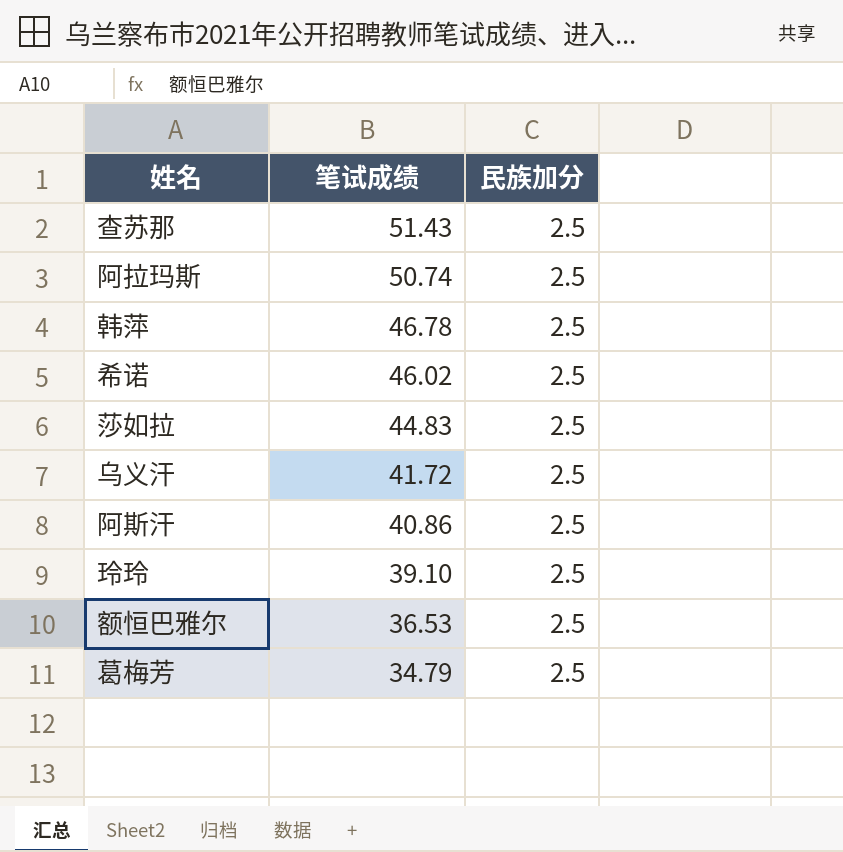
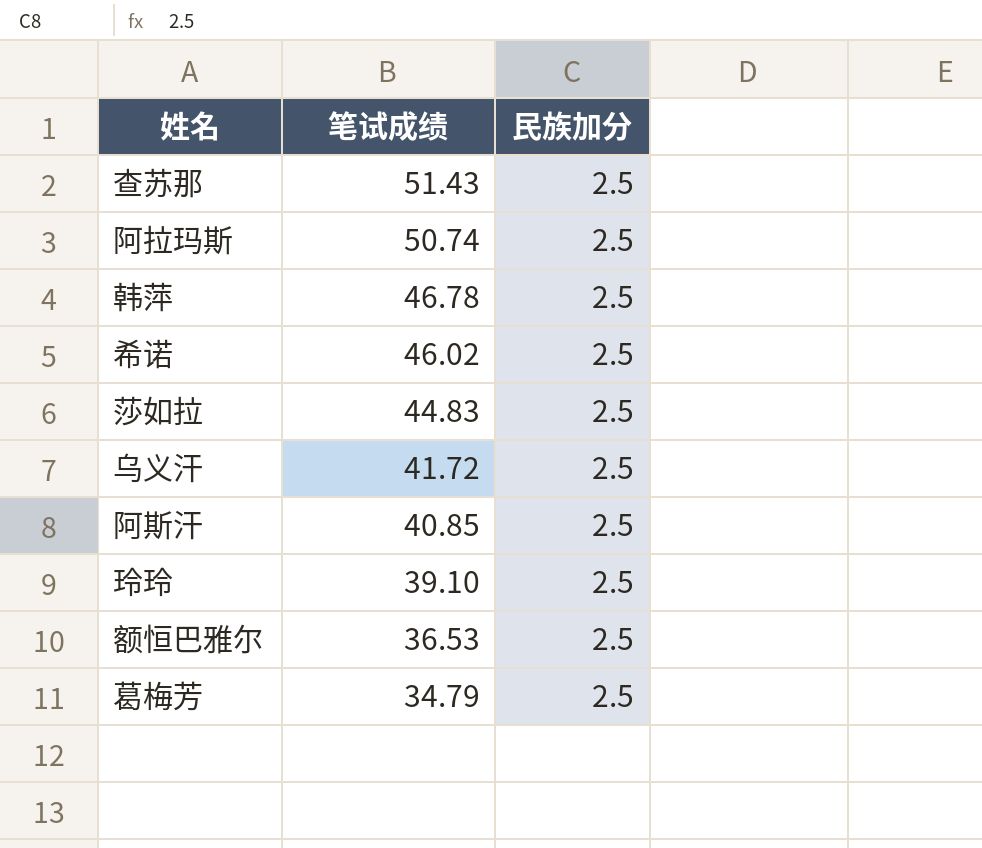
阿斯汗 | 笔试成绩: 40.86 -> 40.85

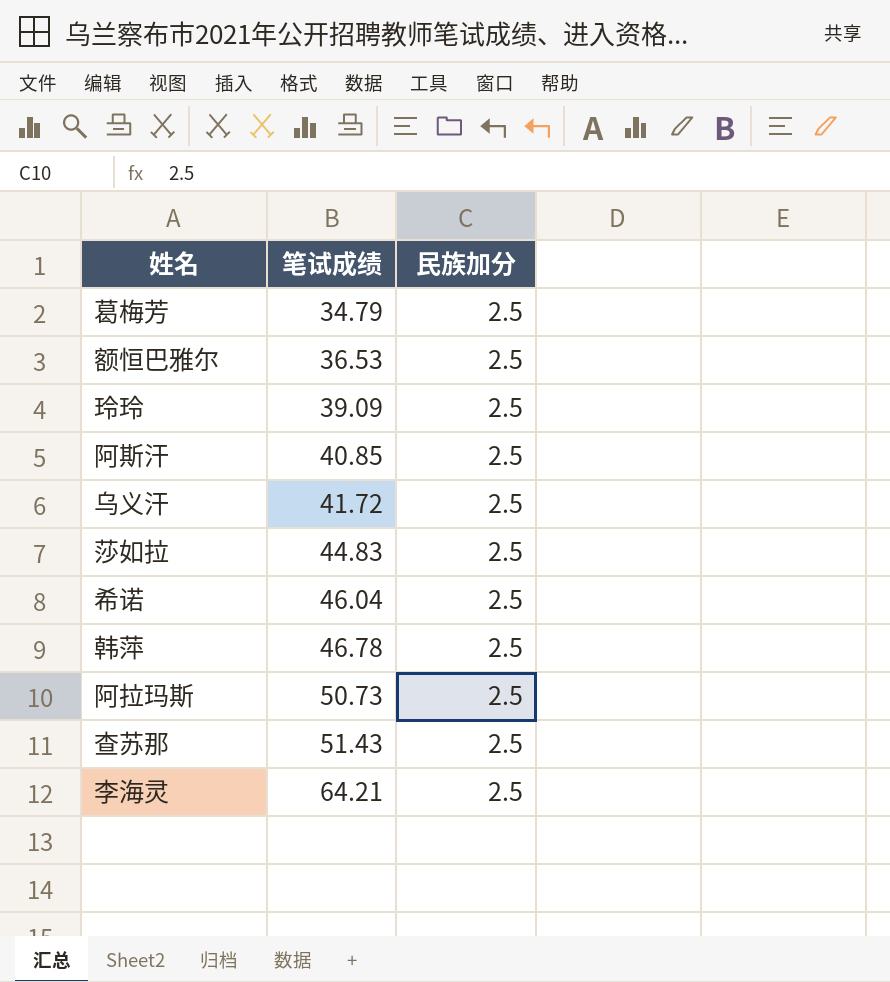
row order: 笔试成绩 descending -> 笔试成绩 ascending
玲玲 | 笔试成绩: 39.10 -> 39.09
希诺 | 笔试成绩: 46.02 -> 46.04
阿拉玛斯 | 笔试成绩: 50.74 -> 50.73
row 李海灵: none -> 64.21 | 2.5

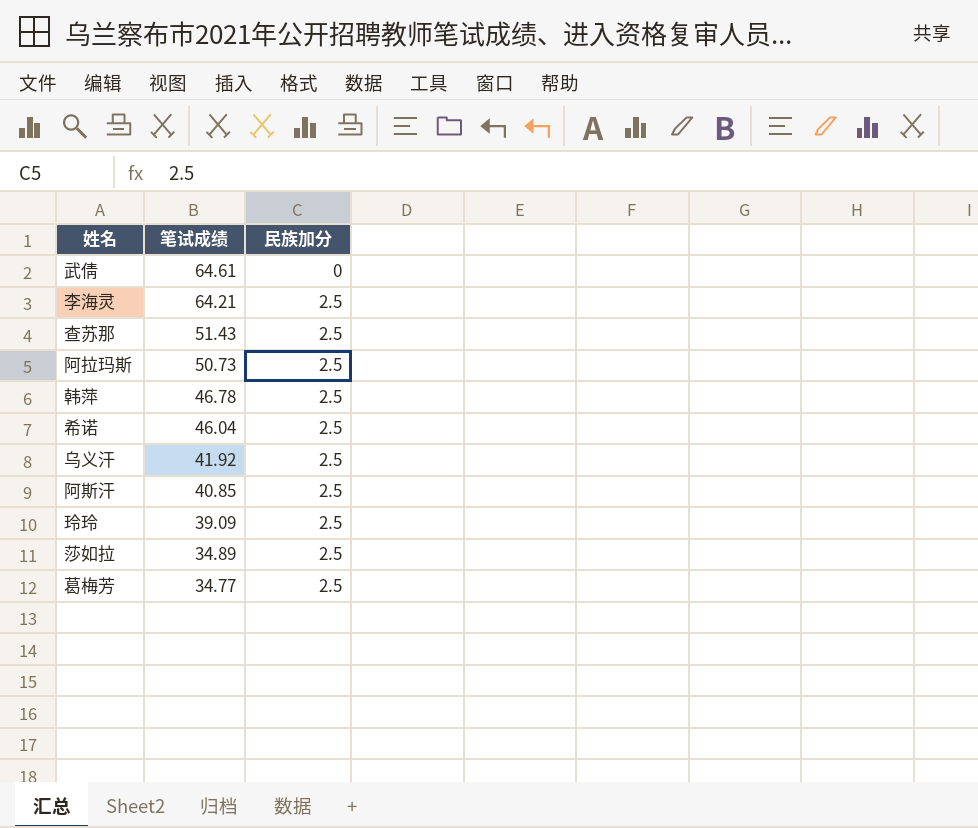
row order: 笔试成绩 ascending -> 笔试成绩 descending
row 额恒巴雅尔: 36.53 | 2.5 -> none
row 武倩: none -> 64.61 | 0
乌义汗 | 笔试成绩: 41.72 -> 41.92
莎如拉 | 笔试成绩: 44.83 -> 34.89
葛梅芳 | 笔试成绩: 34.79 -> 34.77

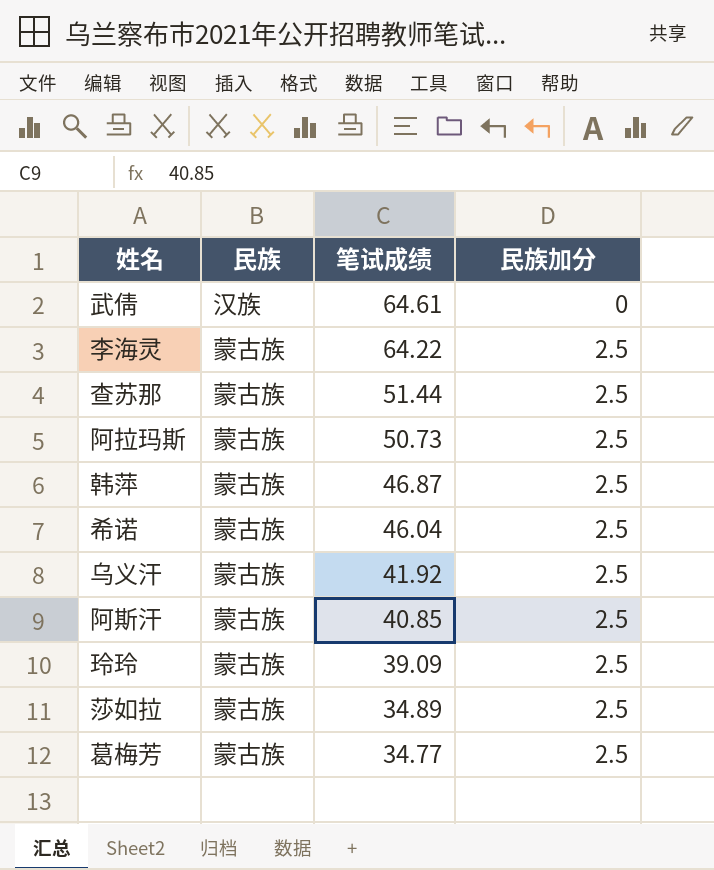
column 民族 | position: none -> 2
李海灵 | 笔试成绩: 64.21 -> 64.22
查苏那 | 笔试成绩: 51.43 -> 51.44
韩萍 | 笔试成绩: 46.78 -> 46.87

